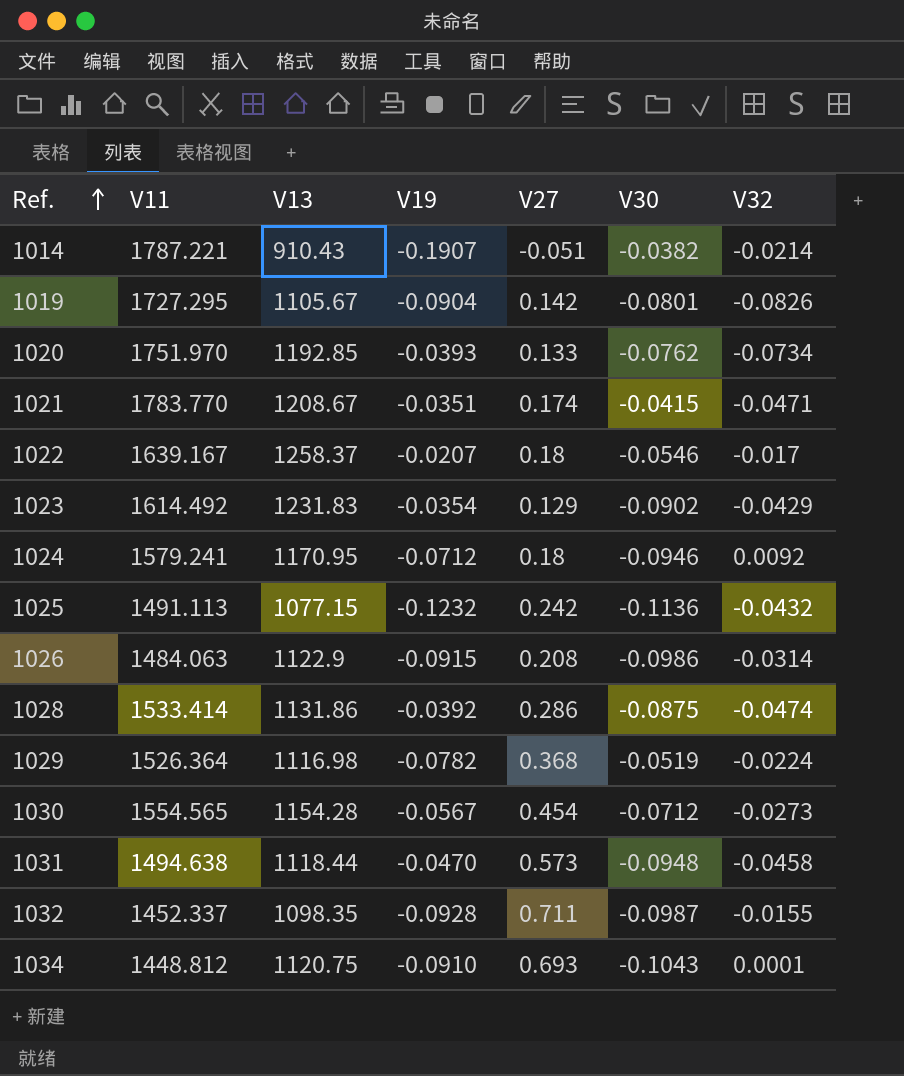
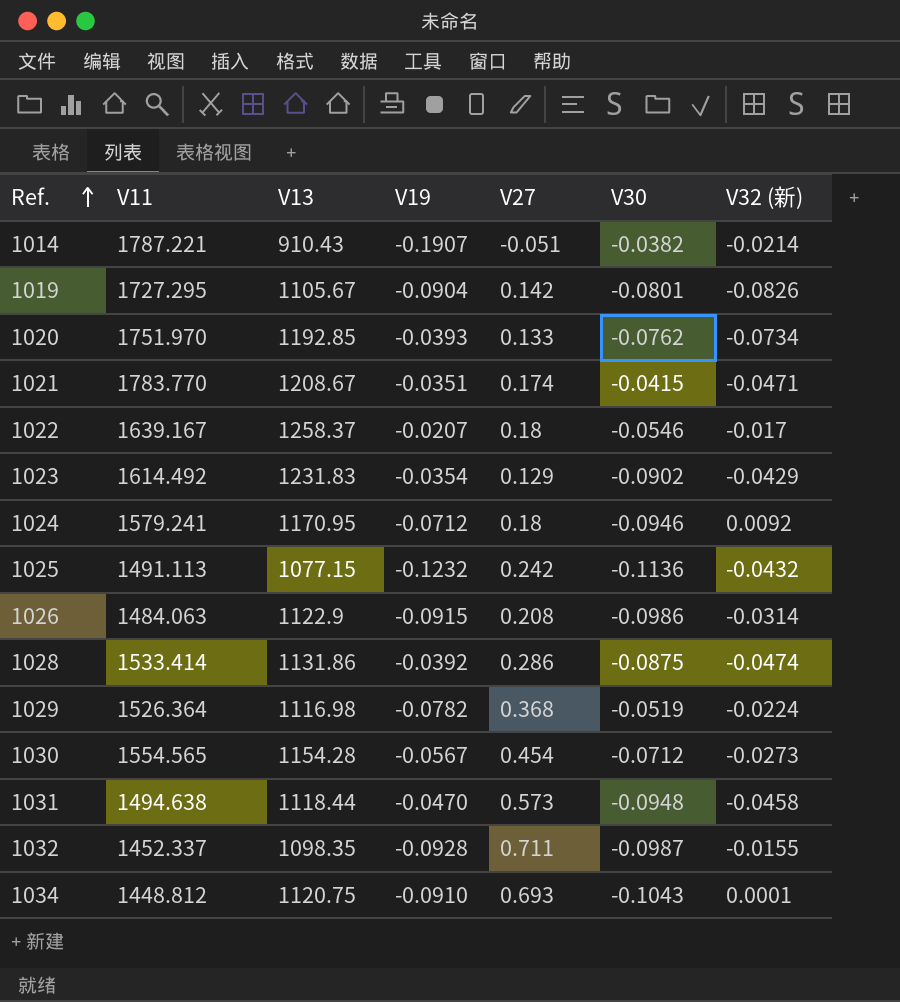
column name: V32 -> V32 (新)

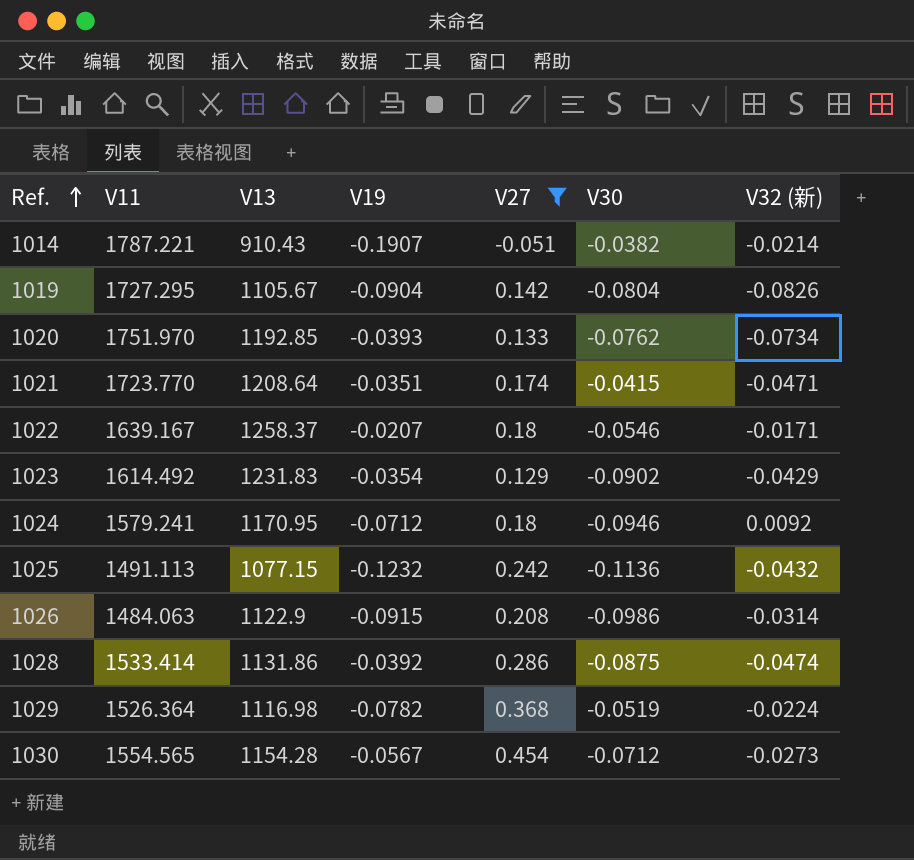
filter: none -> V27 <= 0.454
1019 | V30: -0.0801 -> -0.0804
1021 | V11: 1783.770 -> 1723.770
1021 | V13: 1208.67 -> 1208.64
1022 | V32 (新): -0.017 -> -0.0171

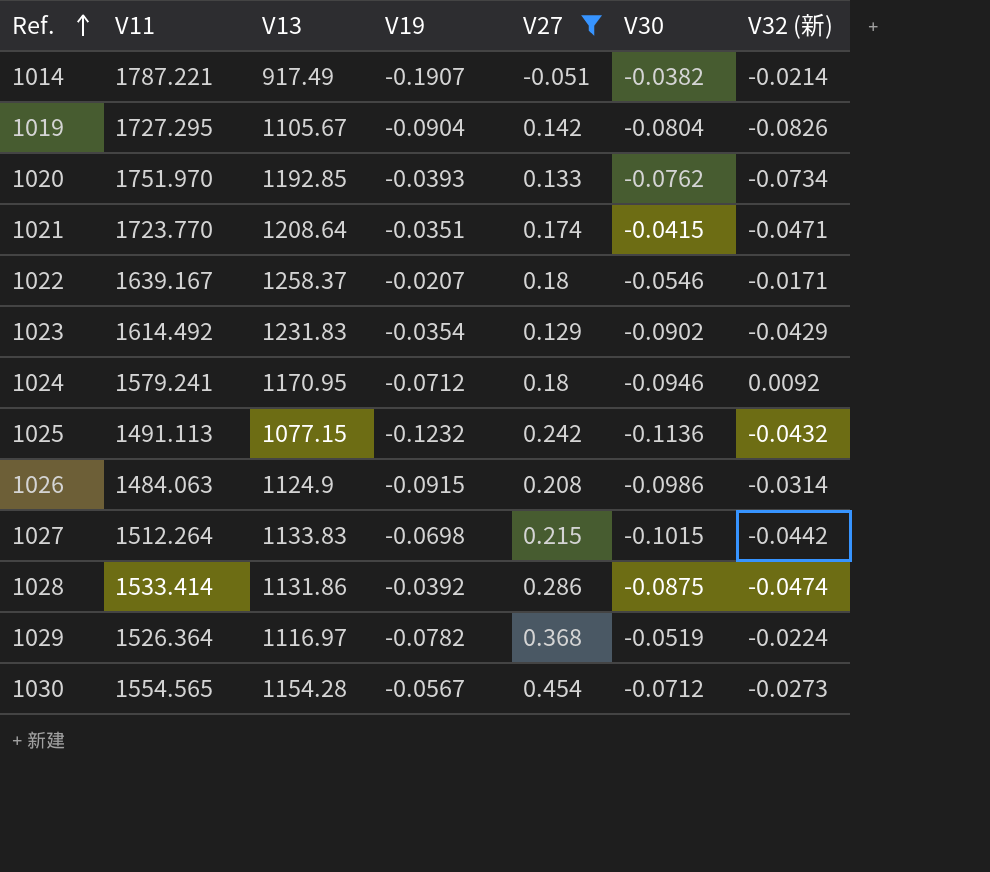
1014 | V13: 910.43 -> 917.49
1026 | V13: 1122.9 -> 1124.9
row 1027: none -> 1512.264 | 1133.83 | -0.0698 | 0.215 | -0.1015 | -0.0442
1029 | V13: 1116.98 -> 1116.97

